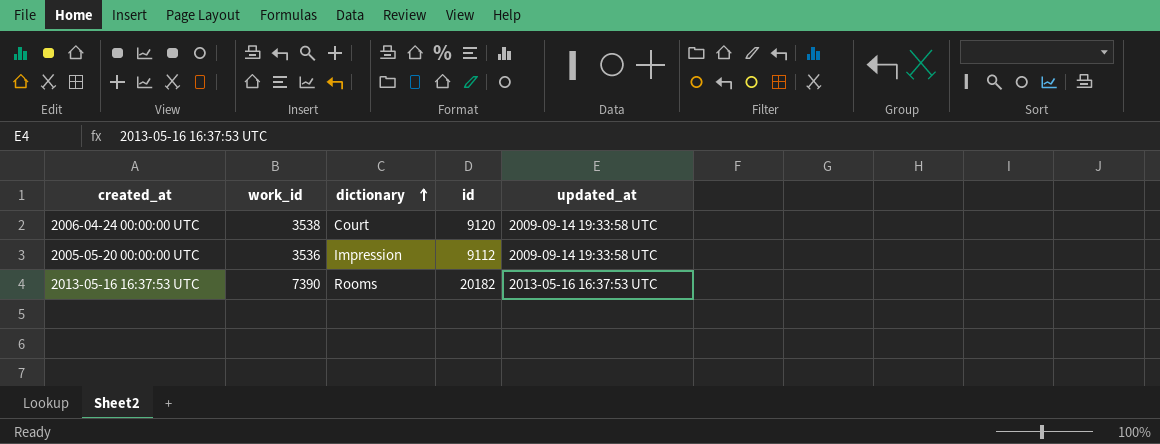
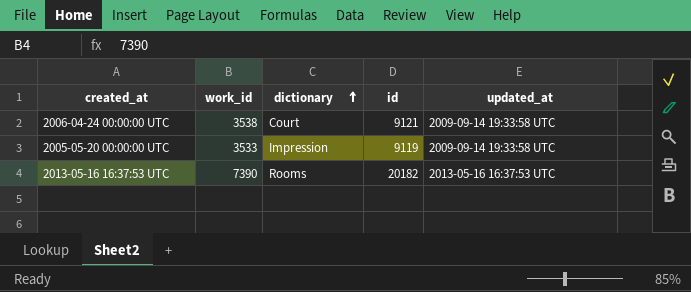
2006-04-24 00:00:00 UTC | id: 9120 -> 9121
2005-05-20 00:00:00 UTC | work_id: 3536 -> 3533
2005-05-20 00:00:00 UTC | id: 9112 -> 9119

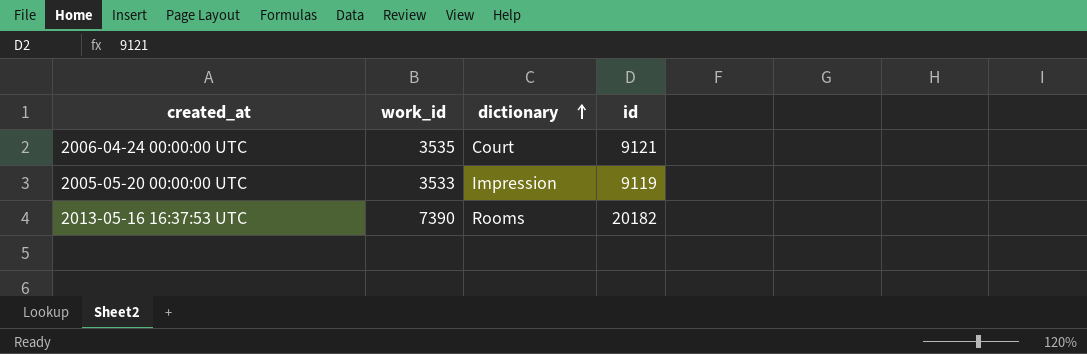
column updated_at | position: 5 -> none
2006-04-24 00:00:00 UTC | work_id: 3538 -> 3535

